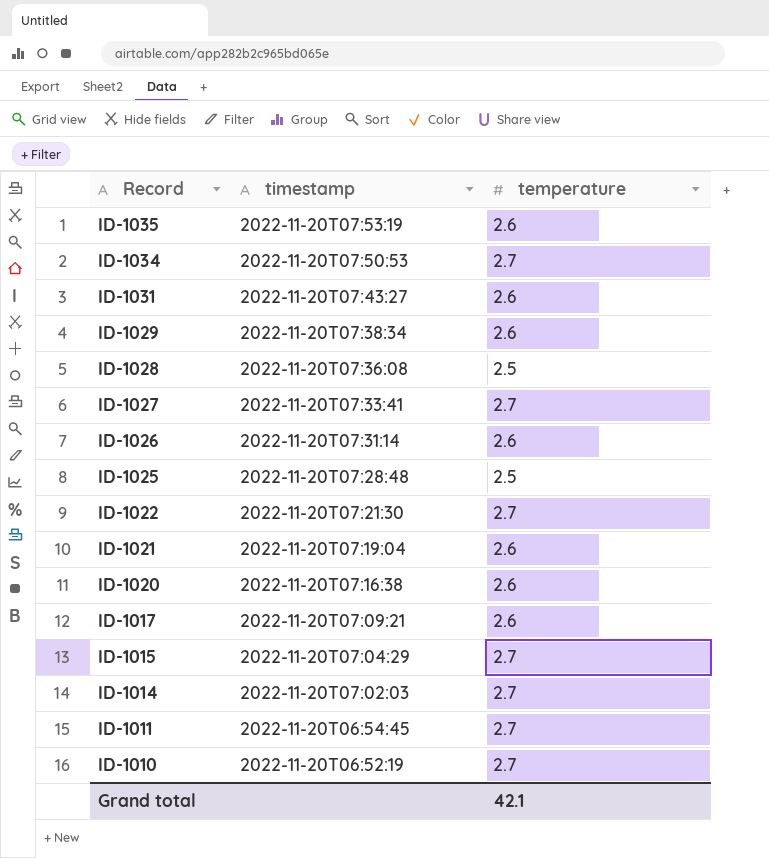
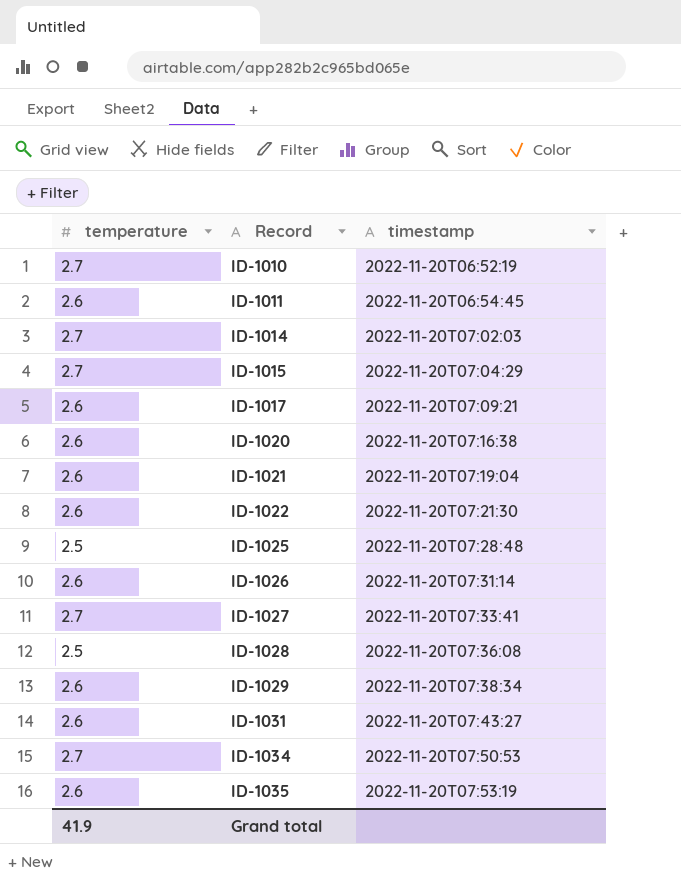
row order: Record descending -> Record ascending
column temperature | position: 3 -> 1
ID-1011 | temperature: 2.7 -> 2.6
ID-1022 | temperature: 2.7 -> 2.6
Grand total | temperature: 42.1 -> 41.9

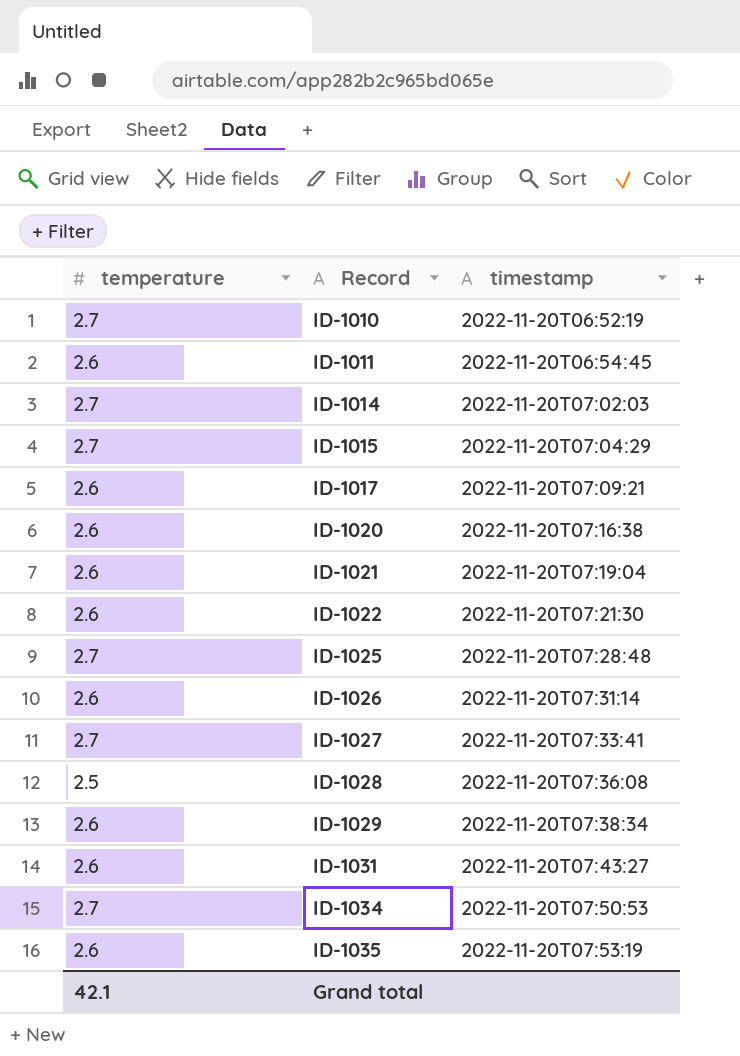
ID-1025 | temperature: 2.5 -> 2.7
Grand total | temperature: 41.9 -> 42.1

